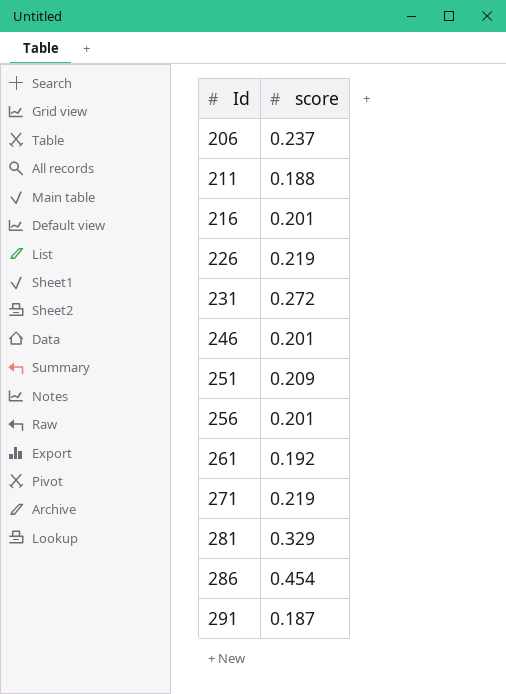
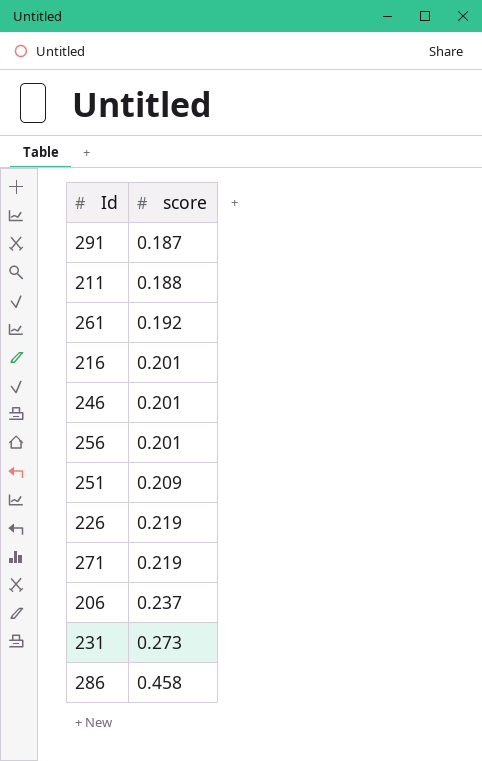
row order: Id ascending -> score ascending
row 281: 0.329 -> none
231 | score: 0.272 -> 0.273
286 | score: 0.454 -> 0.458

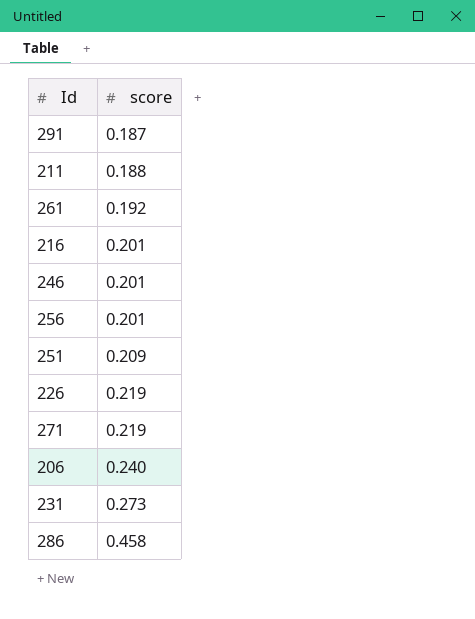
206 | score: 0.237 -> 0.240

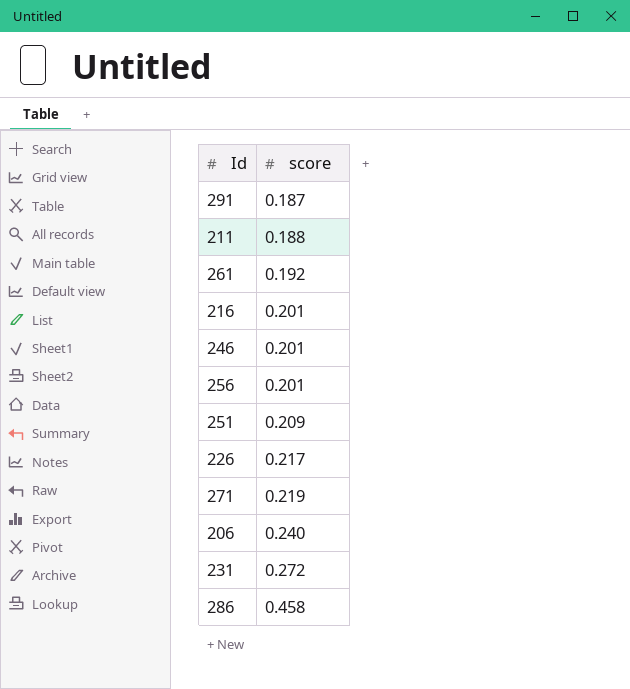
226 | score: 0.219 -> 0.217
231 | score: 0.273 -> 0.272

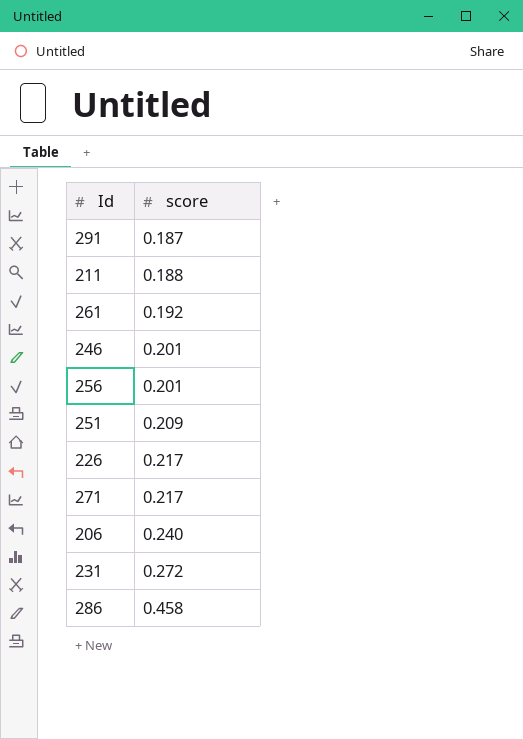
row 216: 0.201 -> none
271 | score: 0.219 -> 0.217

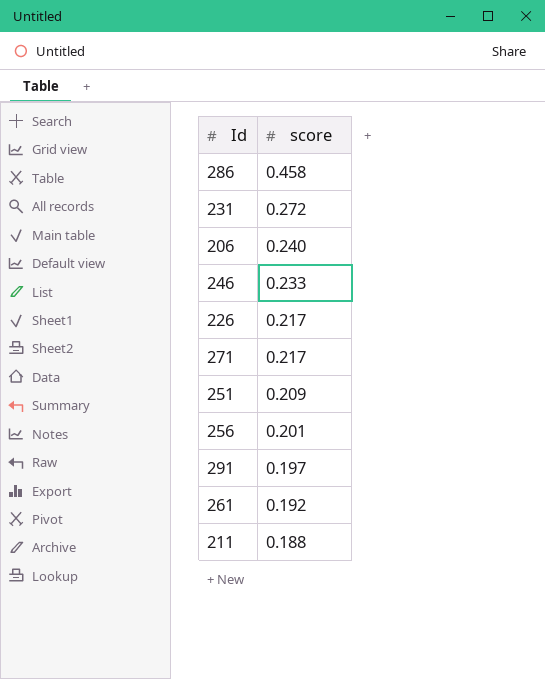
row order: score ascending -> score descending
246 | score: 0.201 -> 0.233
291 | score: 0.187 -> 0.197

